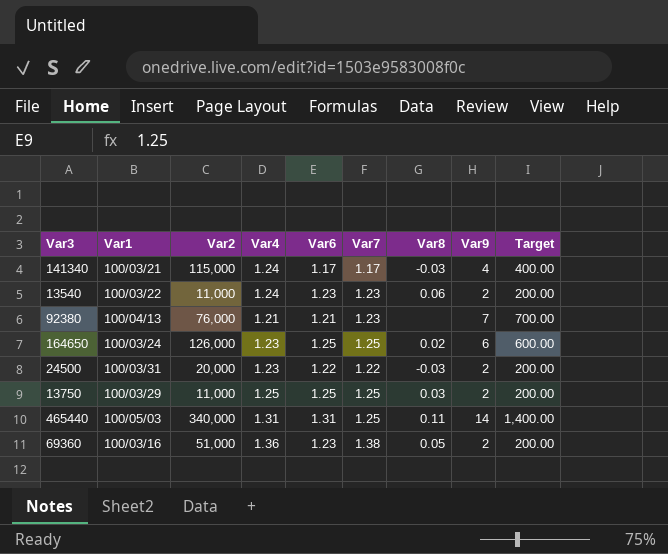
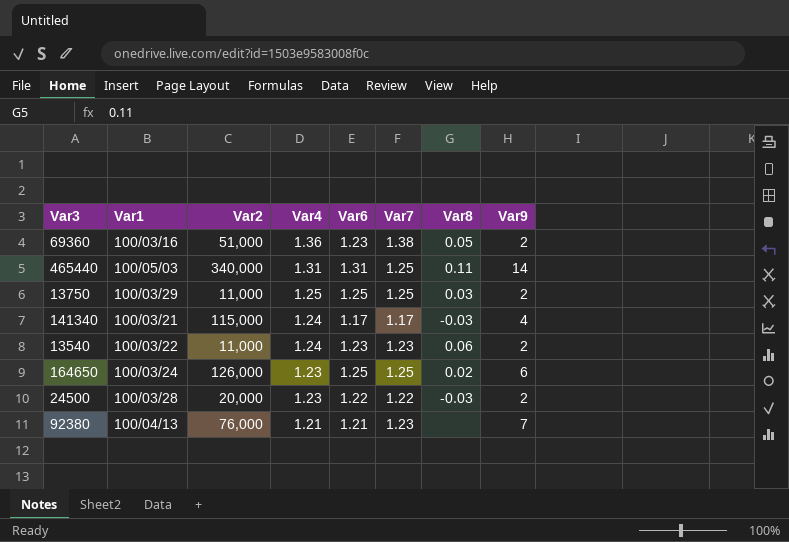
row order: none -> Var4 descending
column Target | formula: [Var9] * 100 -> none
24500 | Var1: 100/03/31 -> 100/03/28

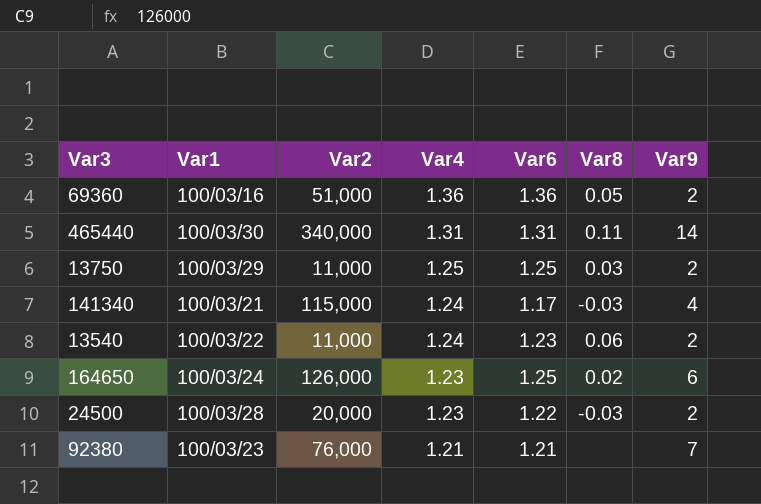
column Var7 | position: 6 -> none
69360 | Var6: 1.23 -> 1.36
465440 | Var1: 100/05/03 -> 100/03/30
92380 | Var1: 100/04/13 -> 100/03/23

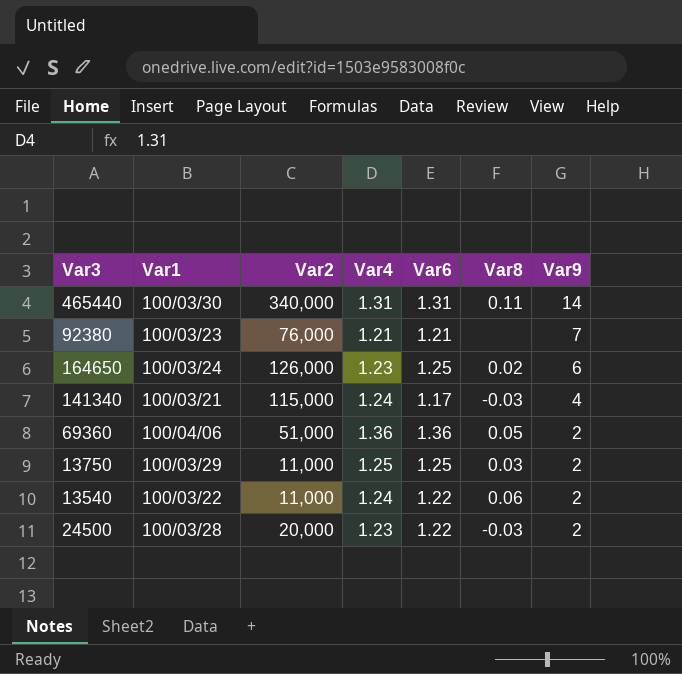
row order: Var4 descending -> Var9 descending
69360 | Var1: 100/03/16 -> 100/04/06
13540 | Var6: 1.23 -> 1.22

